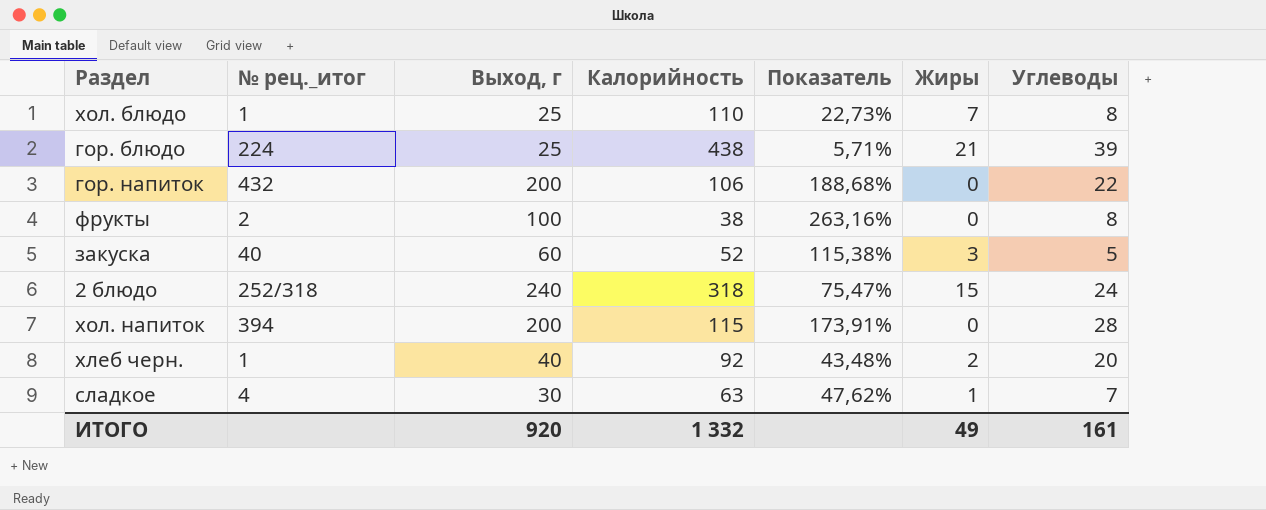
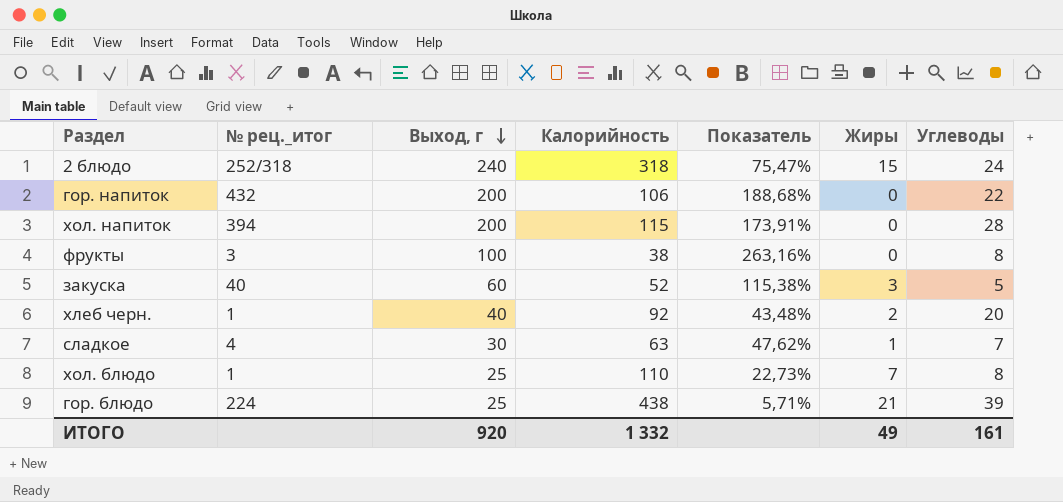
row order: none -> Выход, г descending
фрукты | № рец._итог: 2 -> 3

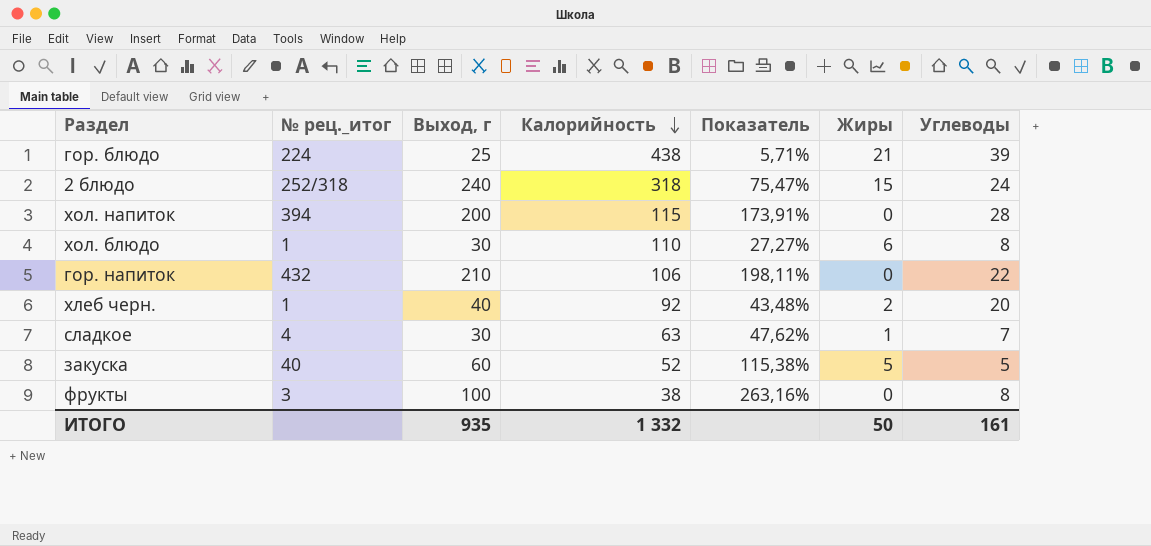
row order: Выход, г descending -> Калорийность descending
хол. блюдо | Выход, г: 25 -> 30
хол. блюдо | Показатель: 22,73% -> 27,27%
хол. блюдо | Жиры: 7 -> 6
гор. напиток | Выход, г: 200 -> 210
гор. напиток | Показатель: 188,68% -> 198,11%
закуска | Жиры: 3 -> 5
ИТОГО | Выход, г: 920 -> 935
ИТОГО | Жиры: 49 -> 50

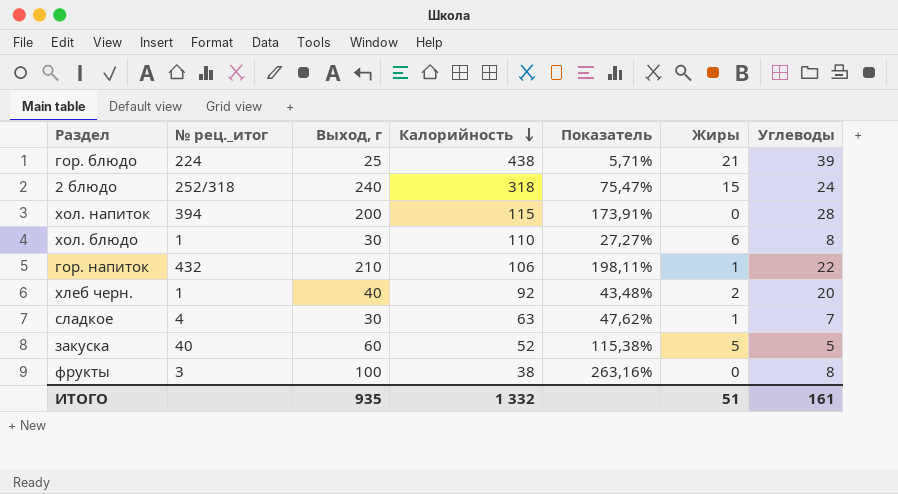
гор. напиток | Жиры: 0 -> 1
ИТОГО | Жиры: 50 -> 51

